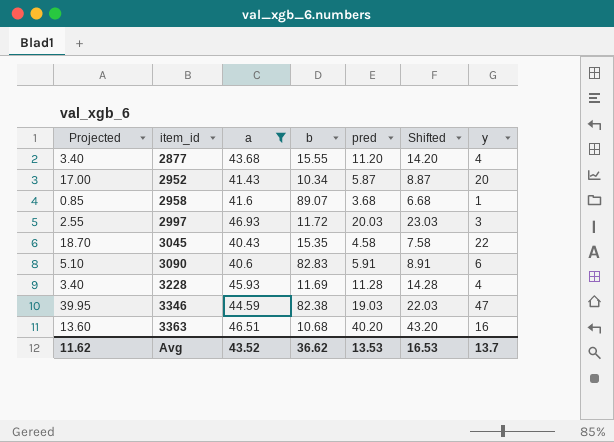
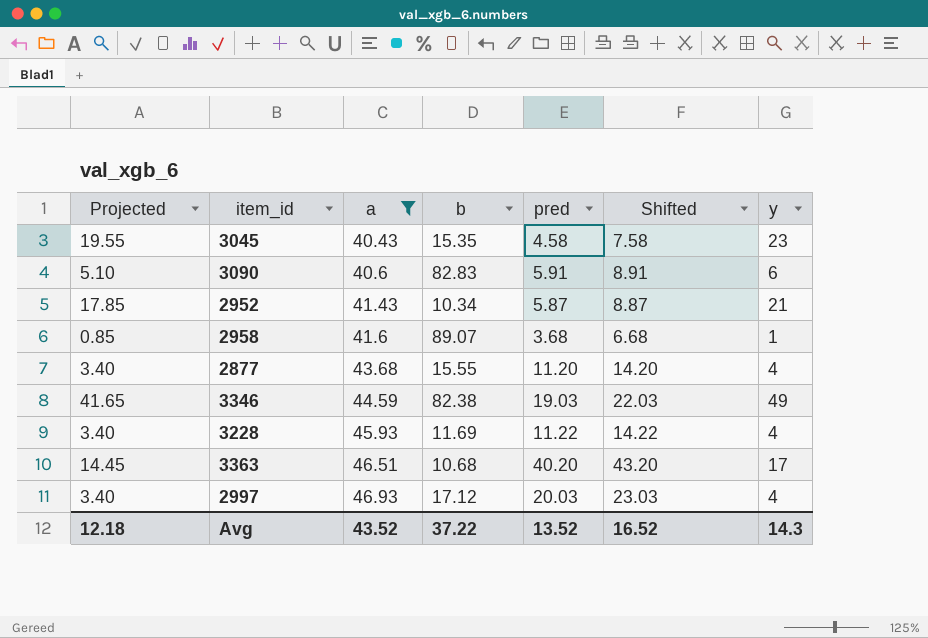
row order: item_id ascending -> a ascending
3045 | Projected: 18.70 -> 19.55
3045 | y: 22 -> 23
2952 | Projected: 17.00 -> 17.85
2952 | y: 20 -> 21
3346 | Projected: 39.95 -> 41.65
3346 | y: 47 -> 49
3228 | pred: 11.28 -> 11.22
3228 | Shifted: 14.28 -> 14.22
3363 | Projected: 13.60 -> 14.45
3363 | y: 16 -> 17
2997 | Projected: 2.55 -> 3.40
2997 | b: 11.72 -> 17.12
2997 | y: 3 -> 4
Avg | Projected: 11.62 -> 12.18
Avg | b: 36.62 -> 37.22
Avg | pred: 13.53 -> 13.52
Avg | Shifted: 16.53 -> 16.52
Avg | y: 13.7 -> 14.3

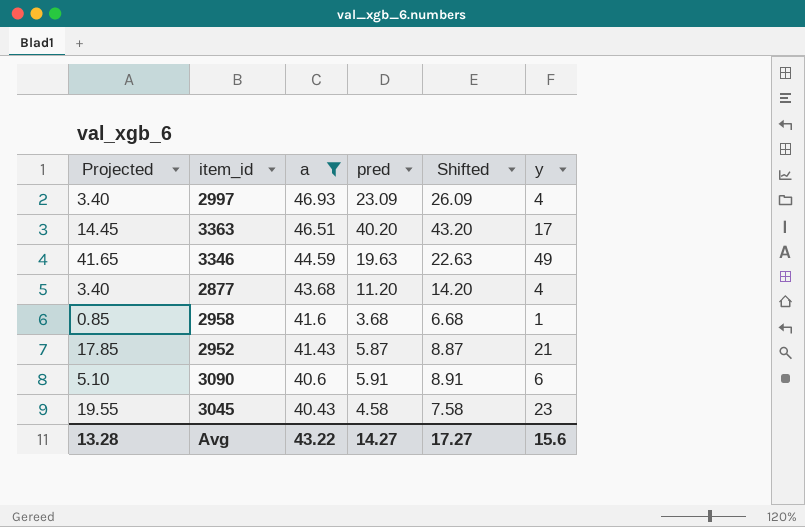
row order: a ascending -> a descending
column b | position: 4 -> none
row 3228: 3.40 | 45.93 | 11.69 | 11.22 | 14.22 | 4 -> none
2997 | pred: 20.03 -> 23.09
2997 | Shifted: 23.03 -> 26.09
3346 | pred: 19.03 -> 19.63
3346 | Shifted: 22.03 -> 22.63
Avg | Projected: 12.18 -> 13.28
Avg | a: 43.52 -> 43.22
Avg | pred: 13.52 -> 14.27
Avg | Shifted: 16.52 -> 17.27
Avg | y: 14.3 -> 15.6

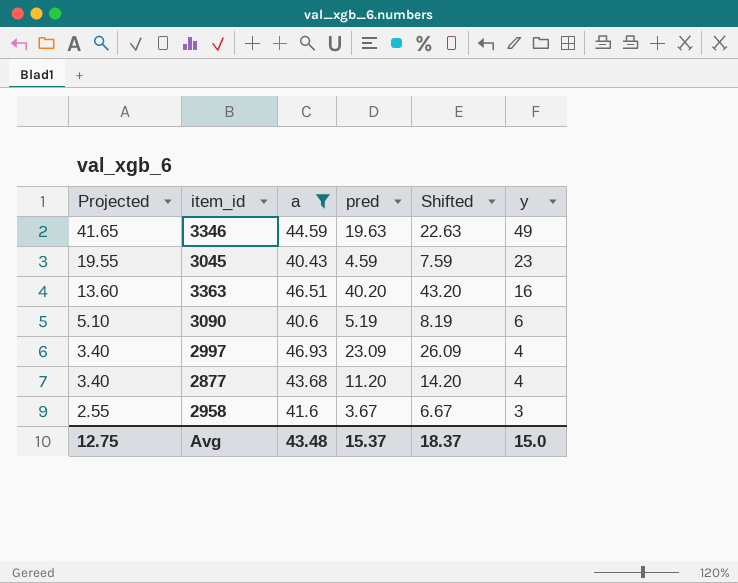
row order: a descending -> Projected descending
row 2952: 17.85 | 41.43 | 5.87 | 8.87 | 21 -> none
3045 | pred: 4.58 -> 4.59
3045 | Shifted: 7.58 -> 7.59
3363 | Projected: 14.45 -> 13.60
3363 | y: 17 -> 16
3090 | pred: 5.91 -> 5.19
3090 | Shifted: 8.91 -> 8.19
2958 | Projected: 0.85 -> 2.55
2958 | pred: 3.68 -> 3.67
2958 | Shifted: 6.68 -> 6.67
2958 | y: 1 -> 3
Avg | Projected: 13.28 -> 12.75
Avg | a: 43.22 -> 43.48
Avg | pred: 14.27 -> 15.37
Avg | Shifted: 17.27 -> 18.37
Avg | y: 15.6 -> 15.0

